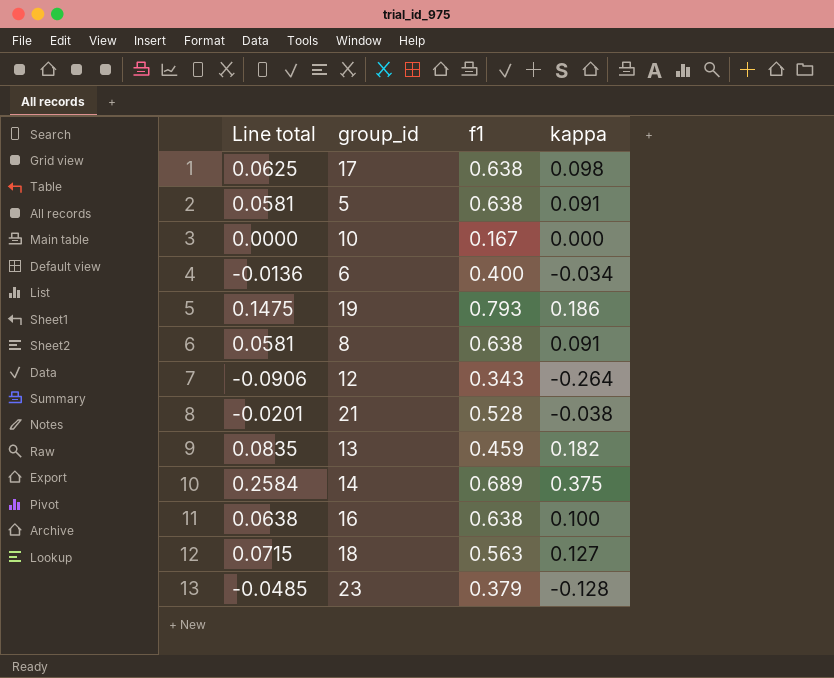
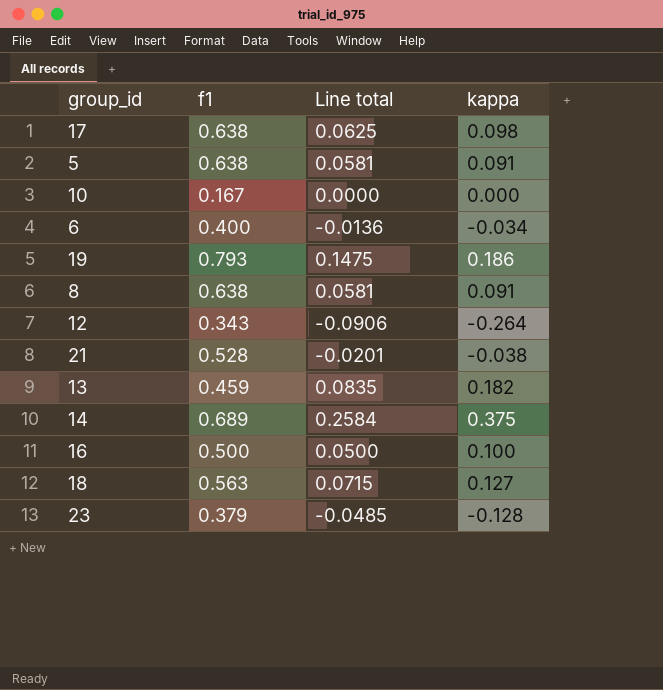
column Line total | position: 1 -> 3
16 | f1: 0.638 -> 0.500
16 | Line total: 0.0638 -> 0.0500

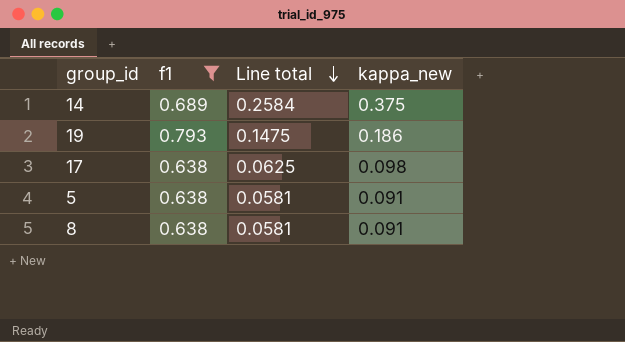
filter: none -> f1 >= 0.638
row order: none -> Line total descending
column name: kappa -> kappa_new

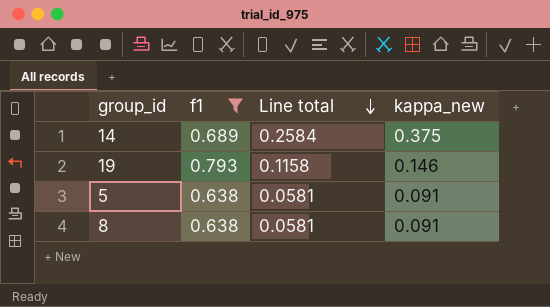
row 17: 0.638 | 0.0625 | 0.098 -> none
19 | Line total: 0.1475 -> 0.1158
19 | kappa_new: 0.186 -> 0.146

